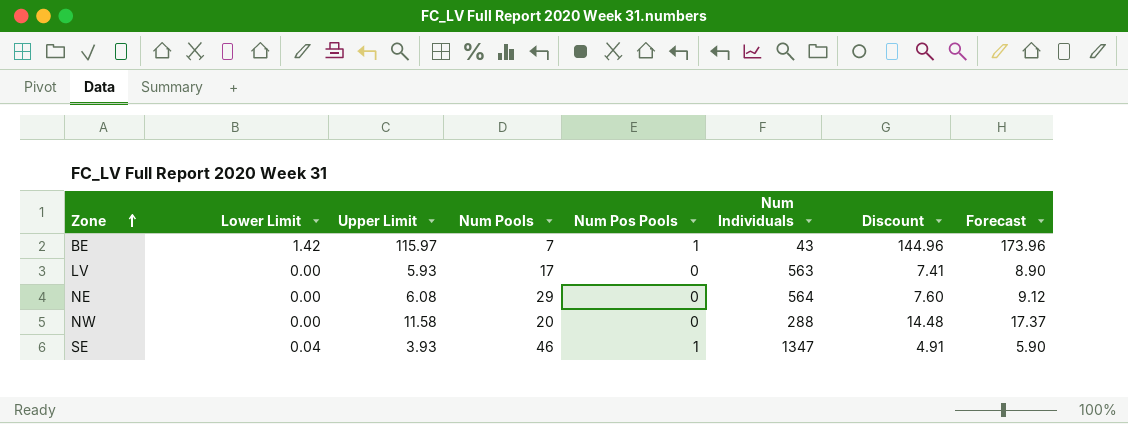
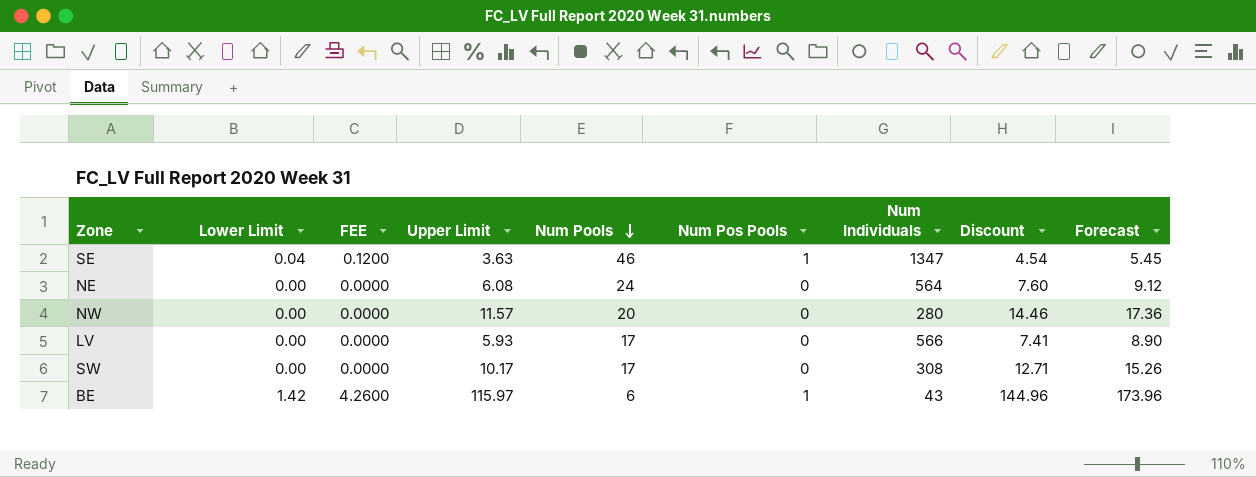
row order: Zone ascending -> Num Pools descending
column FEE | formula: none -> [Lower Limit] * 3
SE | Upper Limit: 3.93 -> 3.63
SE | Discount: 4.91 -> 4.54
SE | Forecast: 5.90 -> 5.45
NE | Num Pools: 29 -> 24
NW | Upper Limit: 11.58 -> 11.57
NW | Num Individuals: 288 -> 280
NW | Discount: 14.48 -> 14.46
NW | Forecast: 17.37 -> 17.36
LV | Num Individuals: 563 -> 566
row SW: none -> 0.00 | 0.0000 | 10.17 | 17 | 0 | 308 | 12.71 | 15.26
BE | Num Pools: 7 -> 6

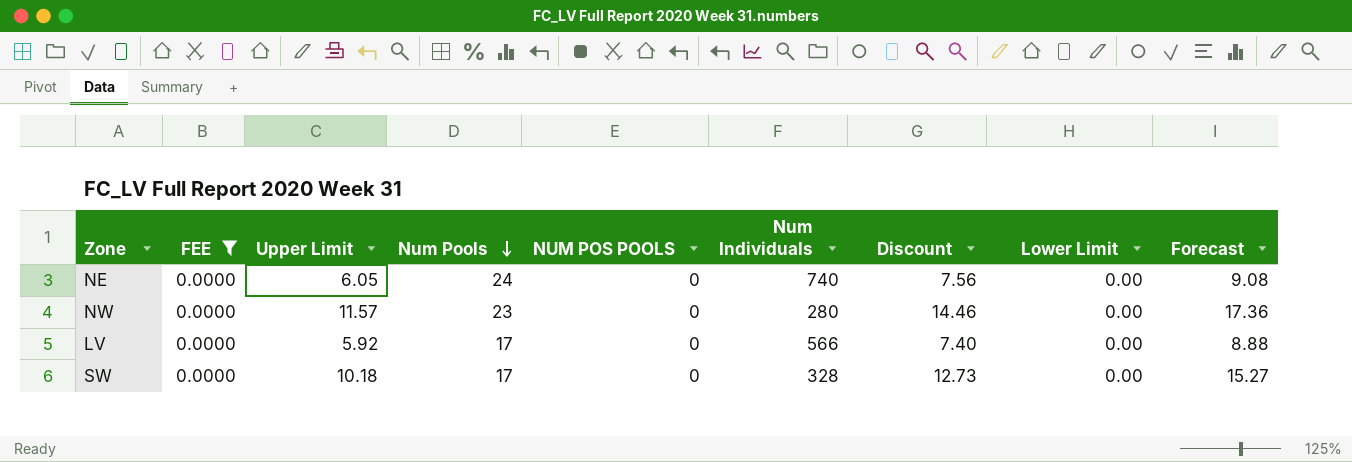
filter: none -> FEE = 0.0000
column name: Num Pos Pools -> NUM POS POOLS
column Lower Limit | position: 2 -> 8
NE | Upper Limit: 6.08 -> 6.05
NE | Num Individuals: 564 -> 740
NE | Discount: 7.60 -> 7.56
NE | Forecast: 9.12 -> 9.08
NW | Num Pools: 20 -> 23
LV | Upper Limit: 5.93 -> 5.92
LV | Discount: 7.41 -> 7.40
LV | Forecast: 8.90 -> 8.88
SW | Upper Limit: 10.17 -> 10.18
SW | Num Individuals: 308 -> 328
SW | Discount: 12.71 -> 12.73
SW | Forecast: 15.26 -> 15.27

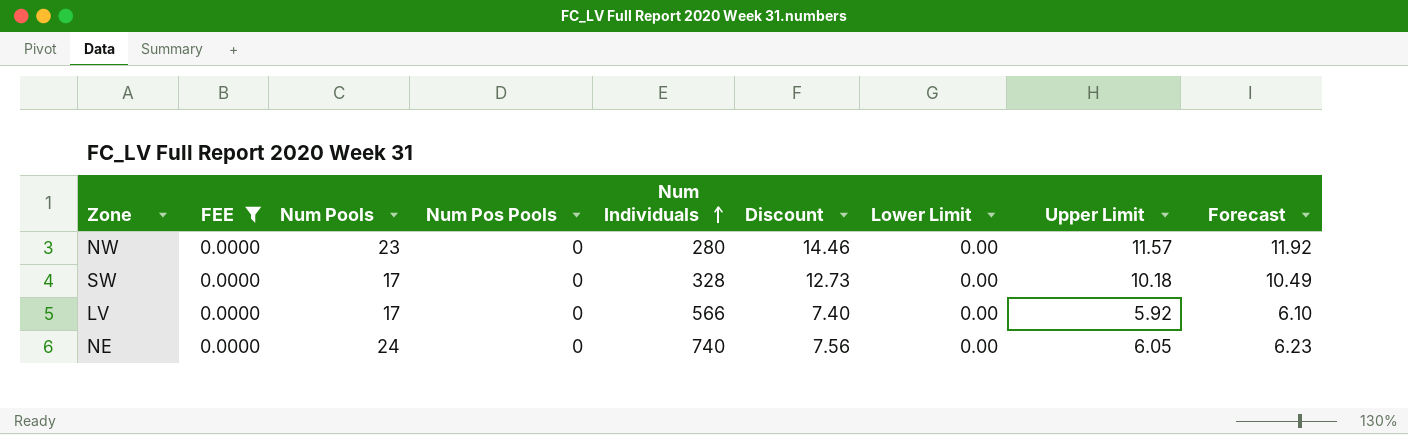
row order: Num Pools descending -> Num Individuals ascending
column name: NUM POS POOLS -> Num Pos Pools
column Upper Limit | position: 3 -> 8
column Forecast | formula: [Upper Limit] * 1.5 -> [Upper Limit] * 1.03

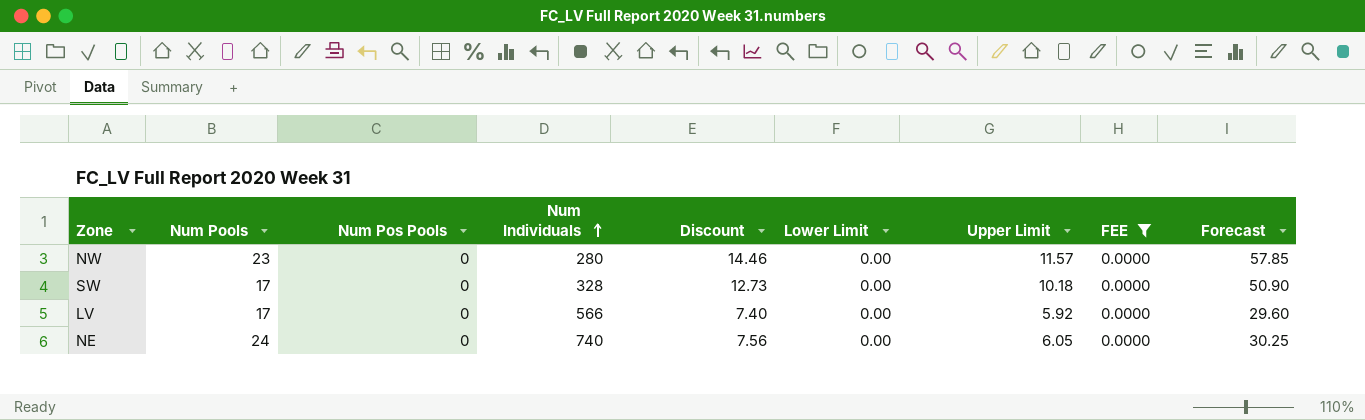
column FEE | position: 2 -> 8
column Forecast | formula: [Upper Limit] * 1.03 -> [Upper Limit] * 5

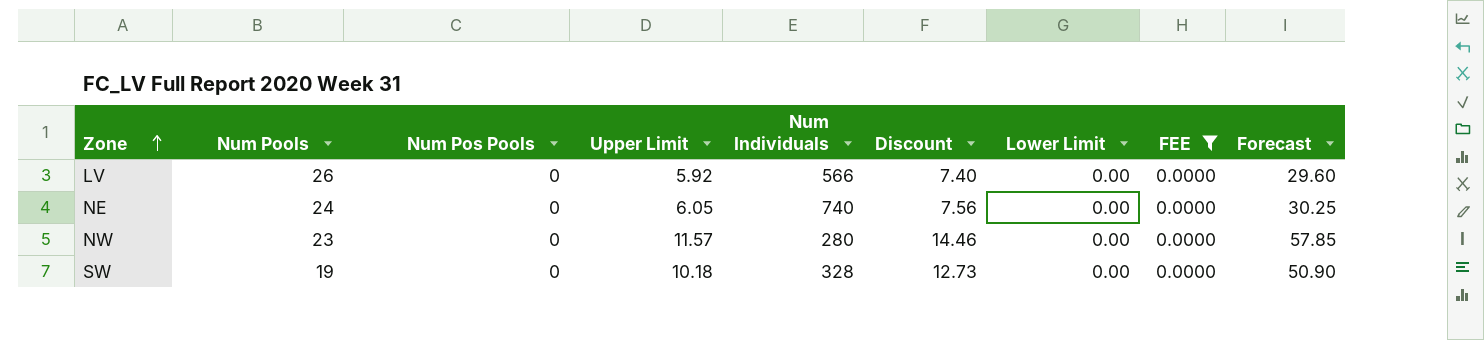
row order: Num Individuals ascending -> Zone ascending
column Upper Limit | position: 7 -> 4
LV | Num Pools: 17 -> 26
SW | Num Pools: 17 -> 19

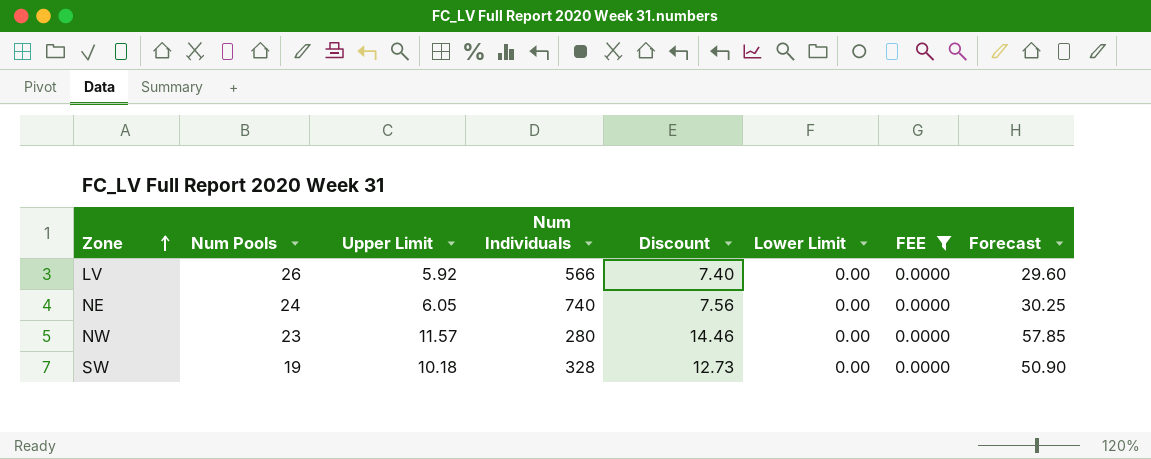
column Num Pos Pools | position: 3 -> none

